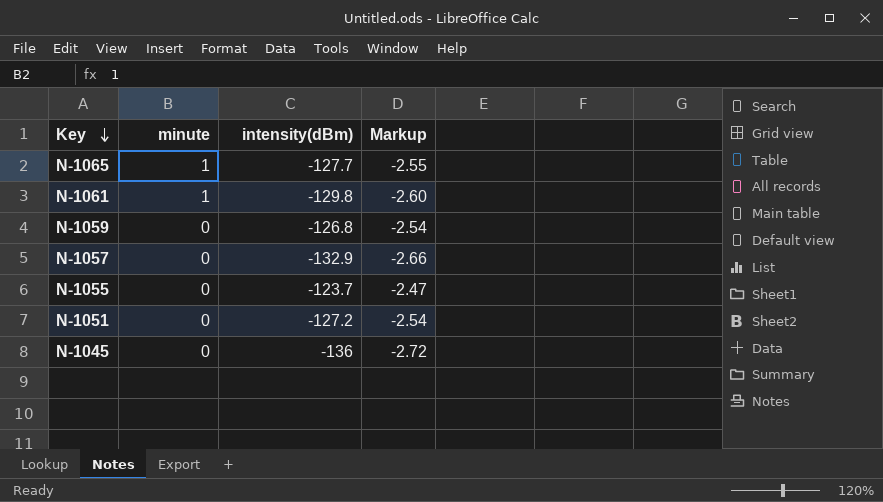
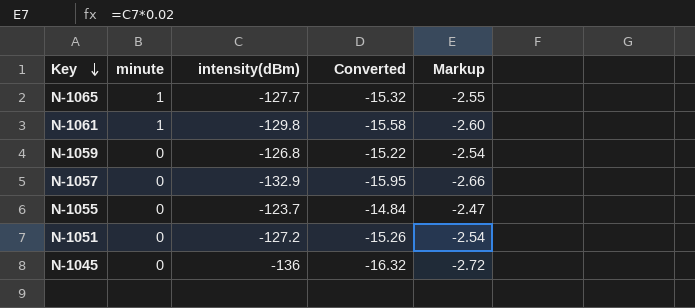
column Converted | formula: none -> [intensity(dBm)] * 0.12

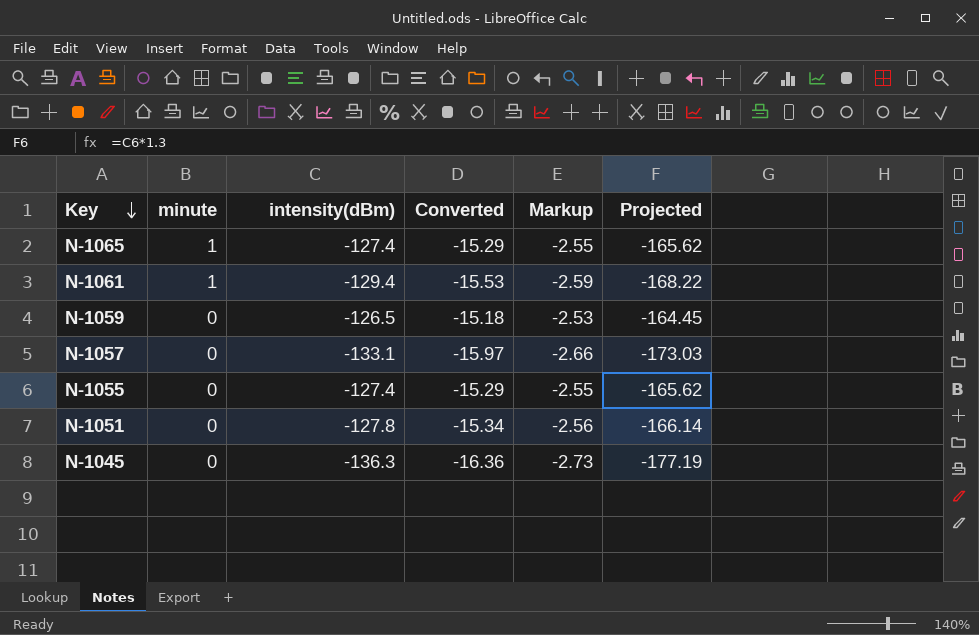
column Projected | formula: none -> [intensity(dBm)] * 1.3
N-1065 | intensity(dBm): -127.7 -> -127.4
N-1065 | Converted: -15.32 -> -15.29
N-1061 | intensity(dBm): -129.8 -> -129.4
N-1061 | Converted: -15.58 -> -15.53
N-1061 | Markup: -2.60 -> -2.59
N-1059 | intensity(dBm): -126.8 -> -126.5
N-1059 | Converted: -15.22 -> -15.18
N-1059 | Markup: -2.54 -> -2.53
N-1057 | intensity(dBm): -132.9 -> -133.1
N-1057 | Converted: -15.95 -> -15.97
N-1055 | intensity(dBm): -123.7 -> -127.4
N-1055 | Converted: -14.84 -> -15.29
N-1055 | Markup: -2.47 -> -2.55
N-1051 | intensity(dBm): -127.2 -> -127.8
N-1051 | Converted: -15.26 -> -15.34
N-1051 | Markup: -2.54 -> -2.56
N-1045 | intensity(dBm): -136 -> -136.3
N-1045 | Converted: -16.32 -> -16.36
N-1045 | Markup: -2.72 -> -2.73

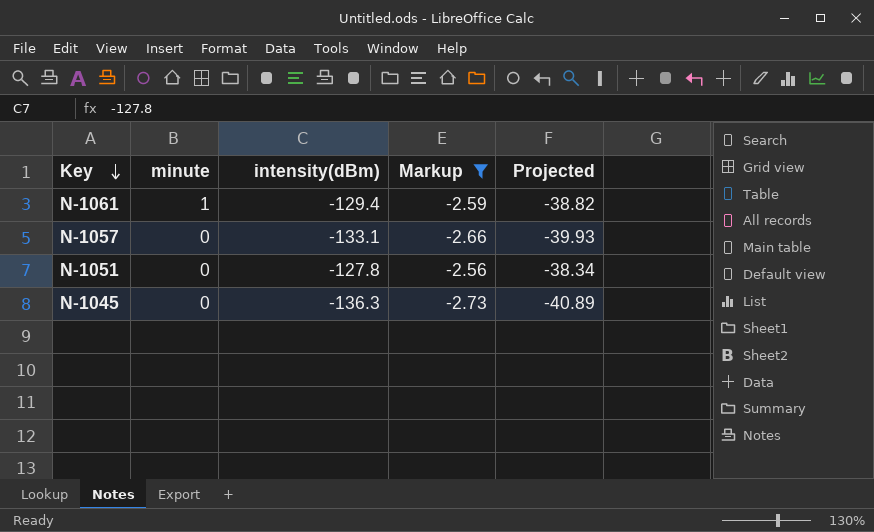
filter: none -> Markup <= -2.56
column Converted | formula: [intensity(dBm)] * 0.12 -> none
column Projected | formula: [intensity(dBm)] * 1.3 -> [intensity(dBm)] * 0.3

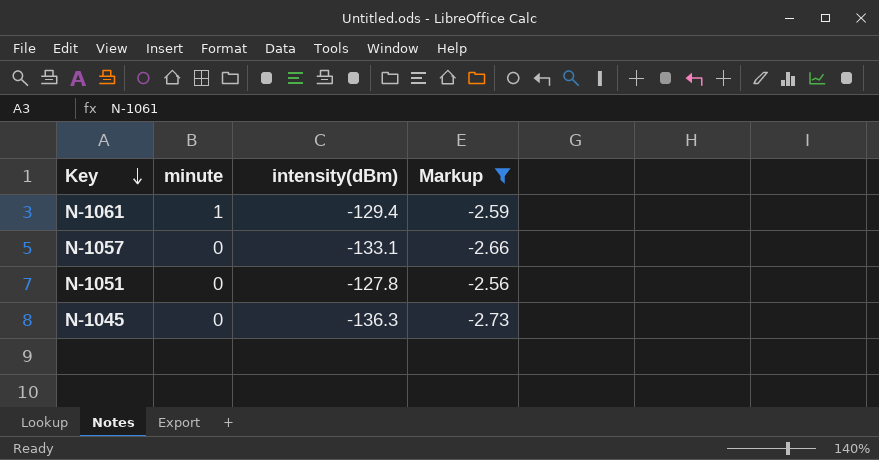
column Projected | formula: [intensity(dBm)] * 0.3 -> none

